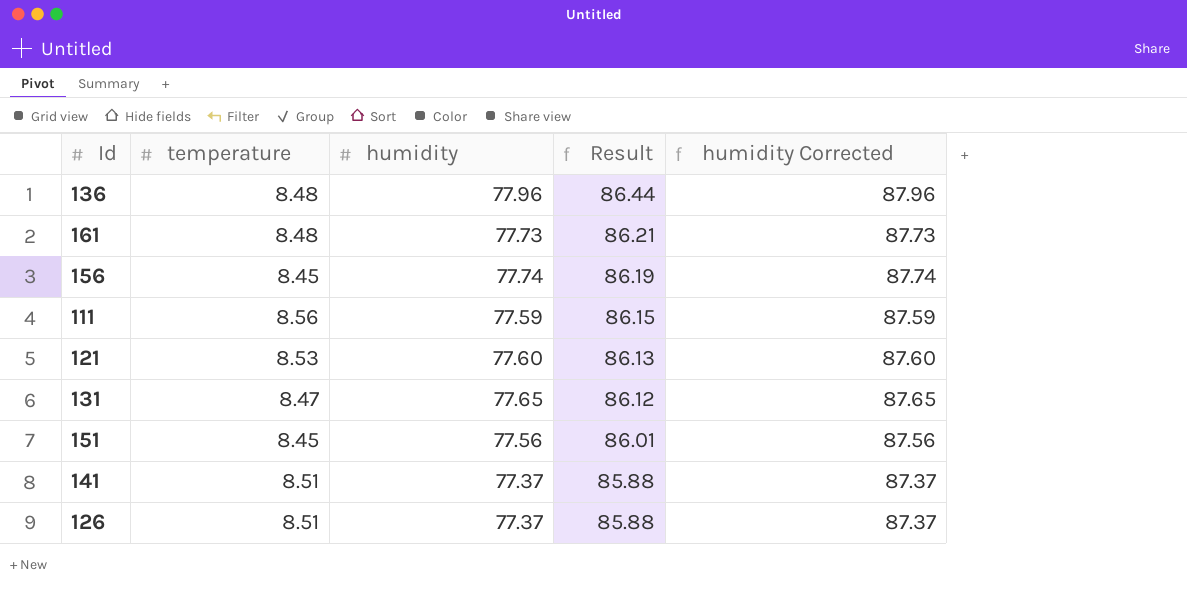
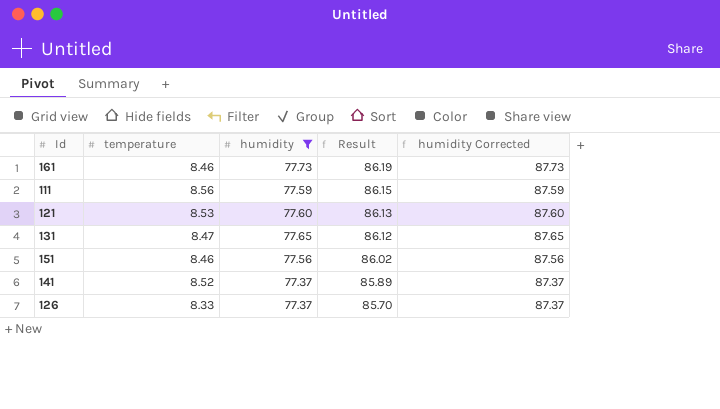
filter: none -> humidity <= 77.73
161 | temperature: 8.48 -> 8.46
161 | Result: 86.21 -> 86.19
151 | temperature: 8.45 -> 8.46
151 | Result: 86.01 -> 86.02
141 | temperature: 8.51 -> 8.52
141 | Result: 85.88 -> 85.89
126 | temperature: 8.51 -> 8.33
126 | Result: 85.88 -> 85.70

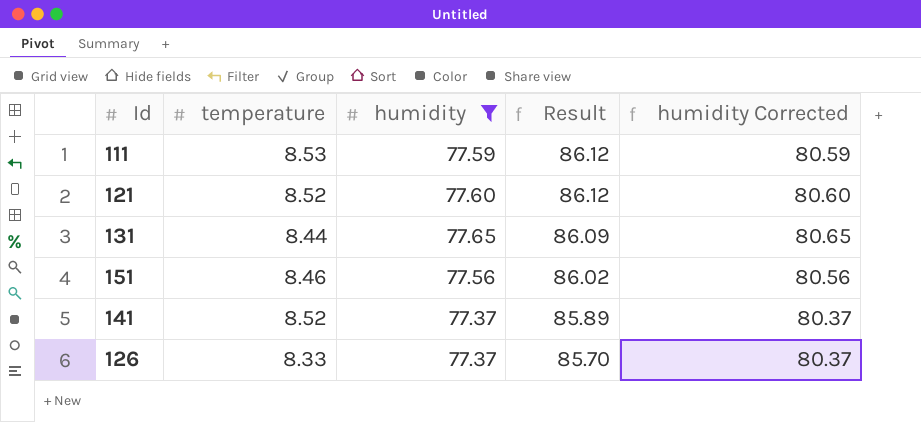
column humidity Corrected | formula: [humidity] + 10 -> [humidity] + 3
row 161: 8.46 | 77.73 | 86.19 | 87.73 -> none
111 | temperature: 8.56 -> 8.53
111 | Result: 86.15 -> 86.12
121 | temperature: 8.53 -> 8.52
121 | Result: 86.13 -> 86.12
131 | temperature: 8.47 -> 8.44
131 | Result: 86.12 -> 86.09

